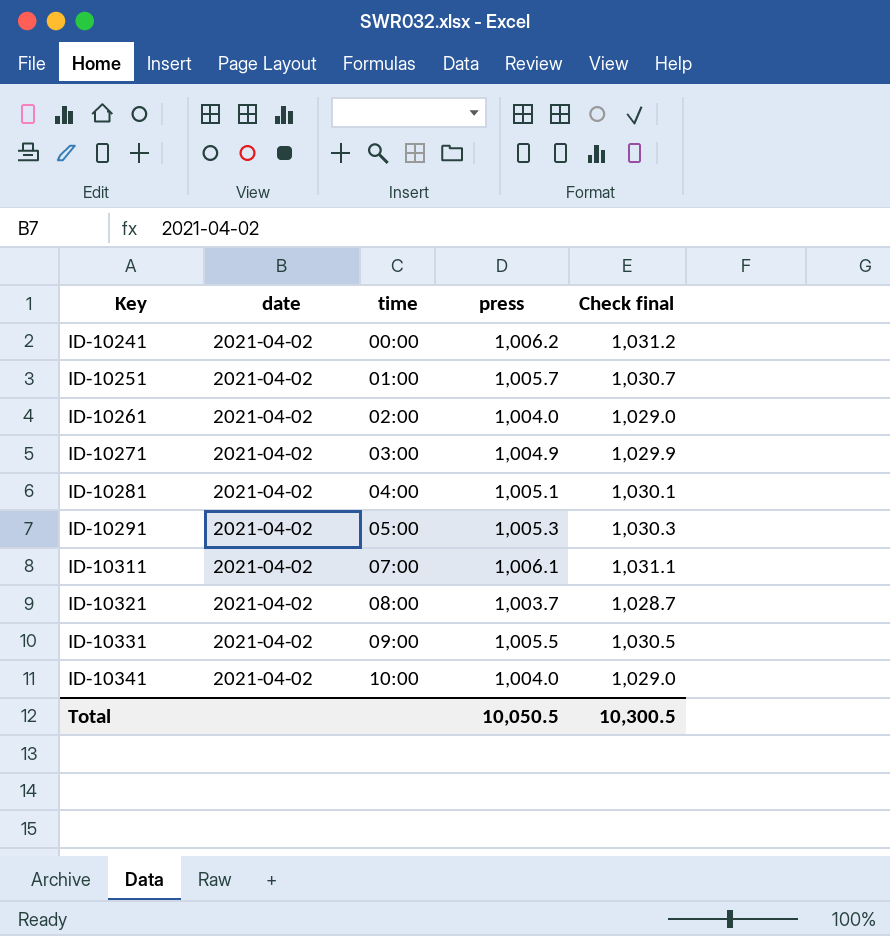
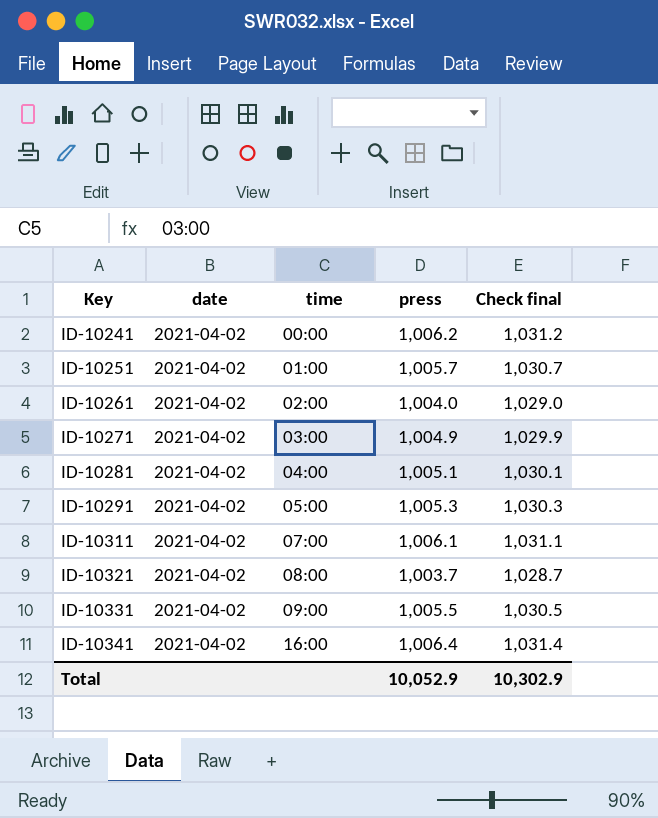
ID-10341 | time: 10:00 -> 16:00
ID-10341 | press: 1,004.0 -> 1,006.4
ID-10341 | Check final: 1,029.0 -> 1,031.4
Total | press: 10,050.5 -> 10,052.9
Total | Check final: 10,300.5 -> 10,302.9

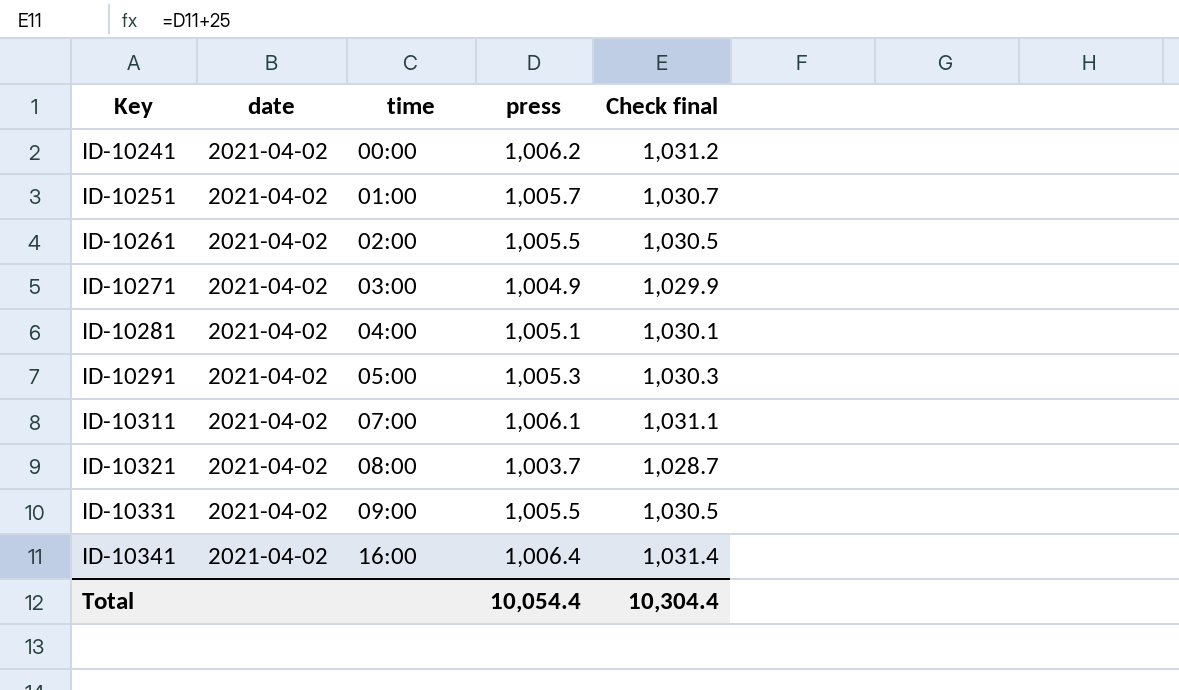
ID-10261 | press: 1,004.0 -> 1,005.5
ID-10261 | Check final: 1,029.0 -> 1,030.5
Total | press: 10,052.9 -> 10,054.4
Total | Check final: 10,302.9 -> 10,304.4

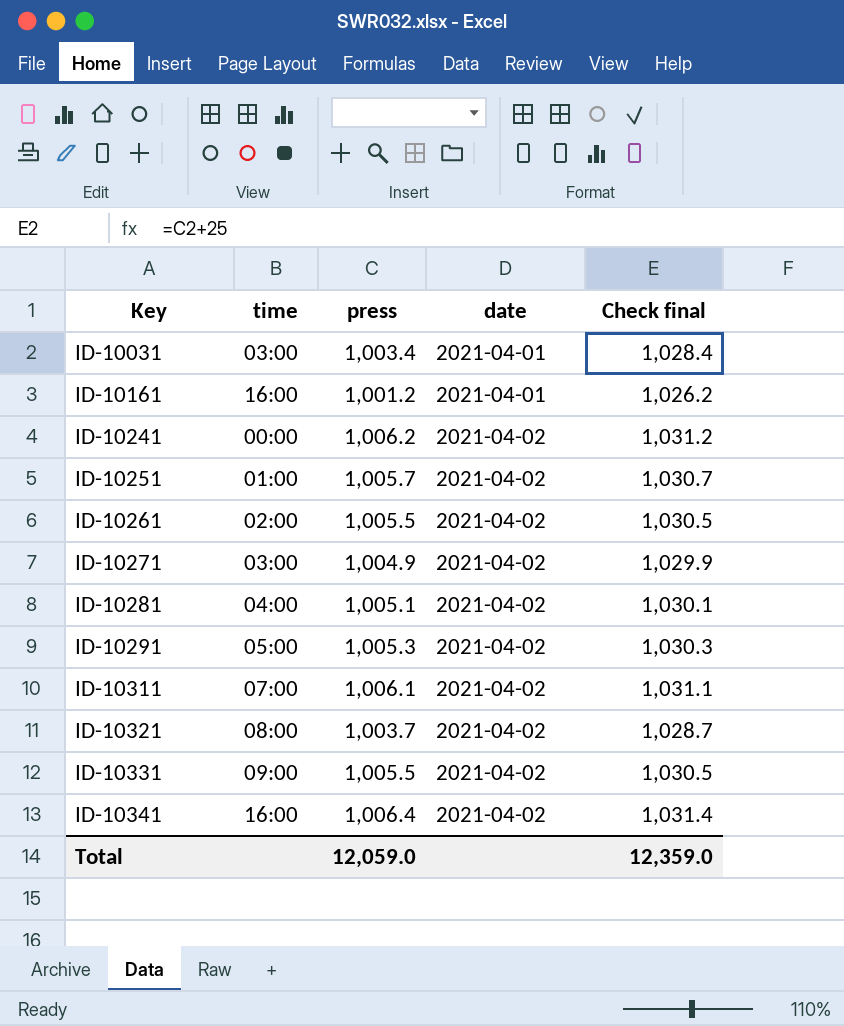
column date | position: 2 -> 4
row ID-10031: none -> 03:00 | 1,003.4 | 2021-04-01 | 1,028.4
row ID-10161: none -> 16:00 | 1,001.2 | 2021-04-01 | 1,026.2
Total | press: 10,054.4 -> 12,059.0
Total | Check final: 10,304.4 -> 12,359.0

